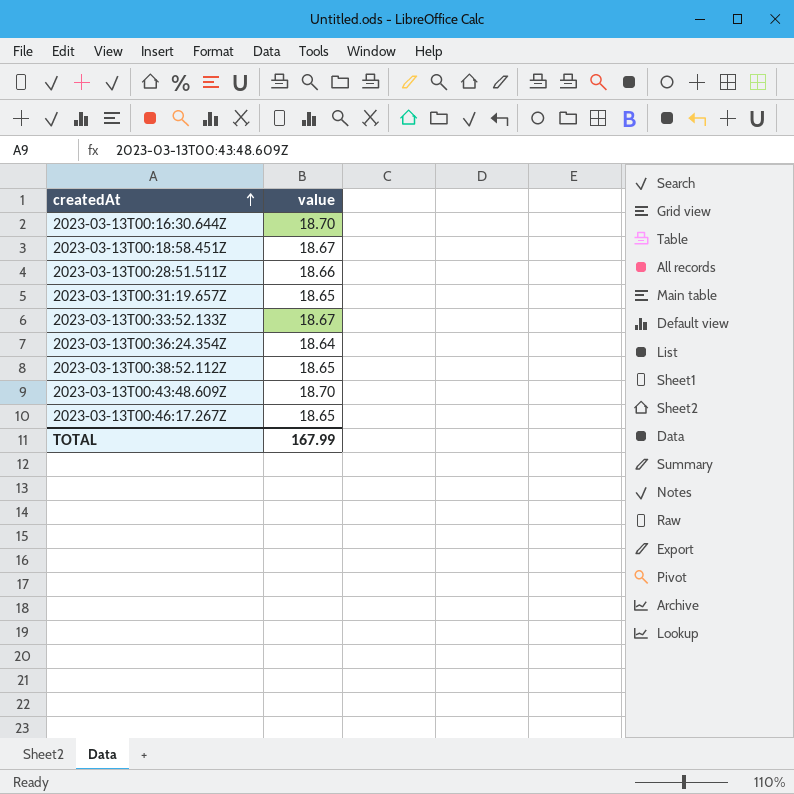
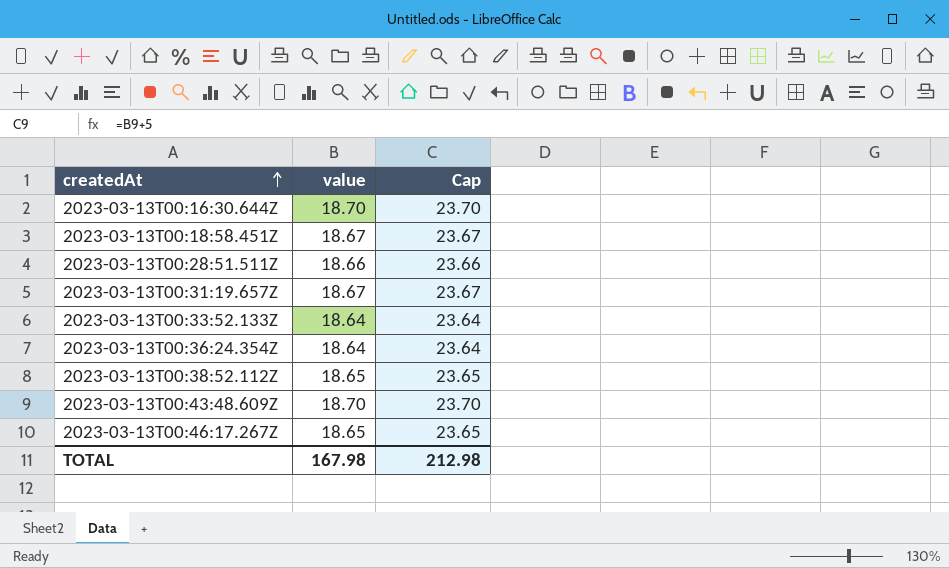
column Cap | formula: none -> [value] + 5
2023-03-13T00:31:19.657Z | value: 18.65 -> 18.67
2023-03-13T00:33:52.133Z | value: 18.67 -> 18.64
TOTAL | value: 167.99 -> 167.98

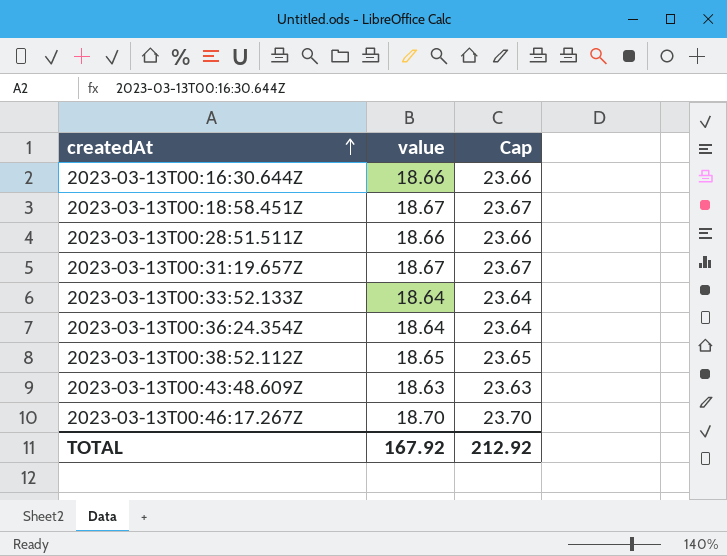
2023-03-13T00:16:30.644Z | value: 18.70 -> 18.66
2023-03-13T00:16:30.644Z | Cap: 23.70 -> 23.66
2023-03-13T00:43:48.609Z | value: 18.70 -> 18.63
2023-03-13T00:43:48.609Z | Cap: 23.70 -> 23.63
2023-03-13T00:46:17.267Z | value: 18.65 -> 18.70
2023-03-13T00:46:17.267Z | Cap: 23.65 -> 23.70
TOTAL | value: 167.98 -> 167.92
TOTAL | Cap: 212.98 -> 212.92

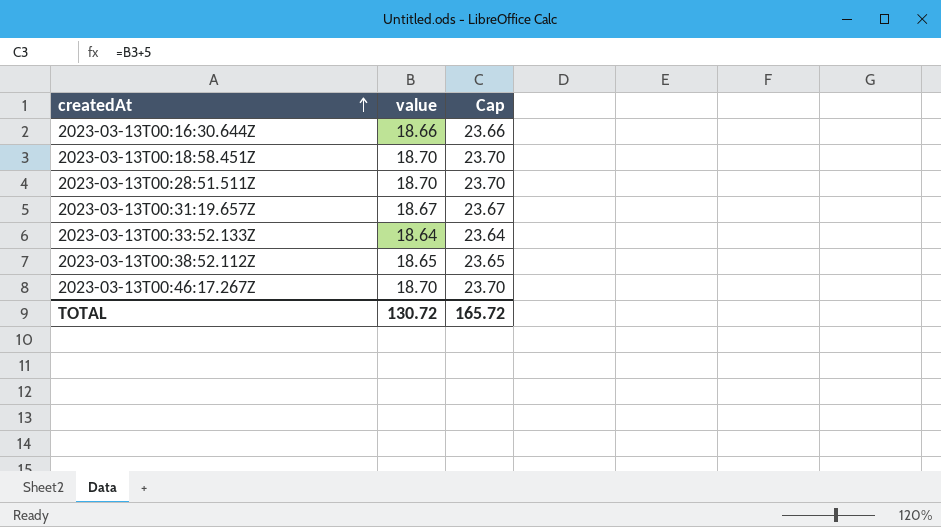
row 2023-03-13T00:36:24.354Z: 18.64 | 23.64 -> none
row 2023-03-13T00:43:48.609Z: 18.63 | 23.63 -> none
2023-03-13T00:18:58.451Z | value: 18.67 -> 18.70
2023-03-13T00:18:58.451Z | Cap: 23.67 -> 23.70
2023-03-13T00:28:51.511Z | value: 18.66 -> 18.70
2023-03-13T00:28:51.511Z | Cap: 23.66 -> 23.70
TOTAL | value: 167.92 -> 130.72
TOTAL | Cap: 212.92 -> 165.72

